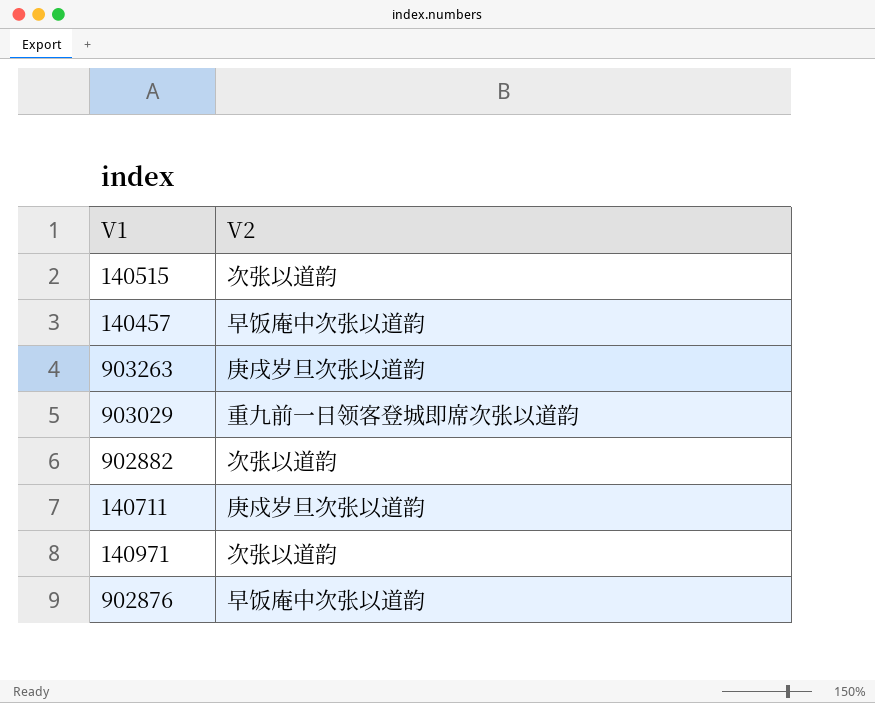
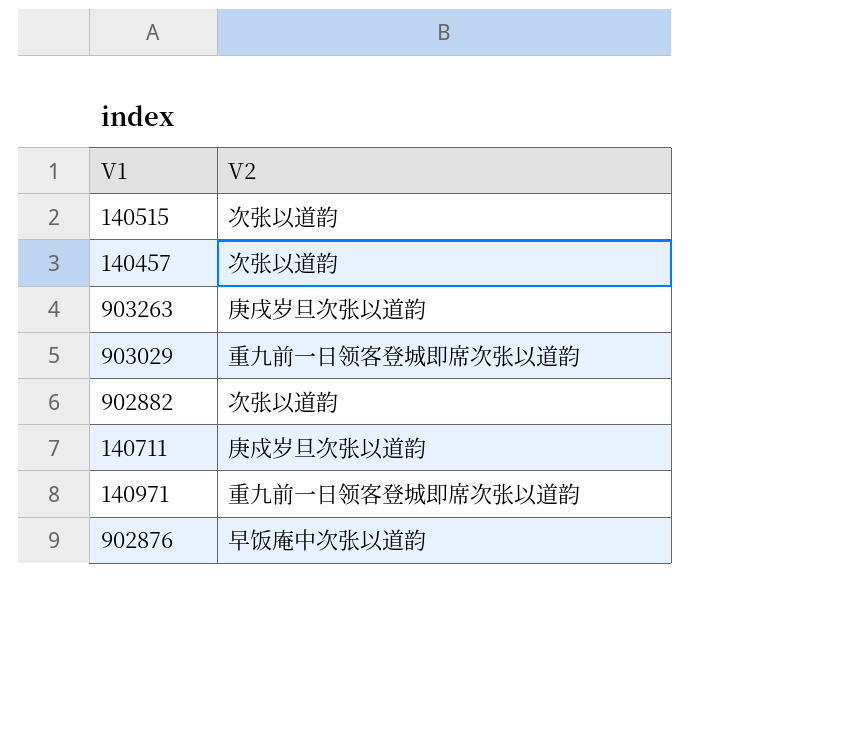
140457 | V2: 早饭庵中次张以道韵 -> 次张以道韵
140971 | V2: 次张以道韵 -> 重九前一日领客登城即席次张以道韵

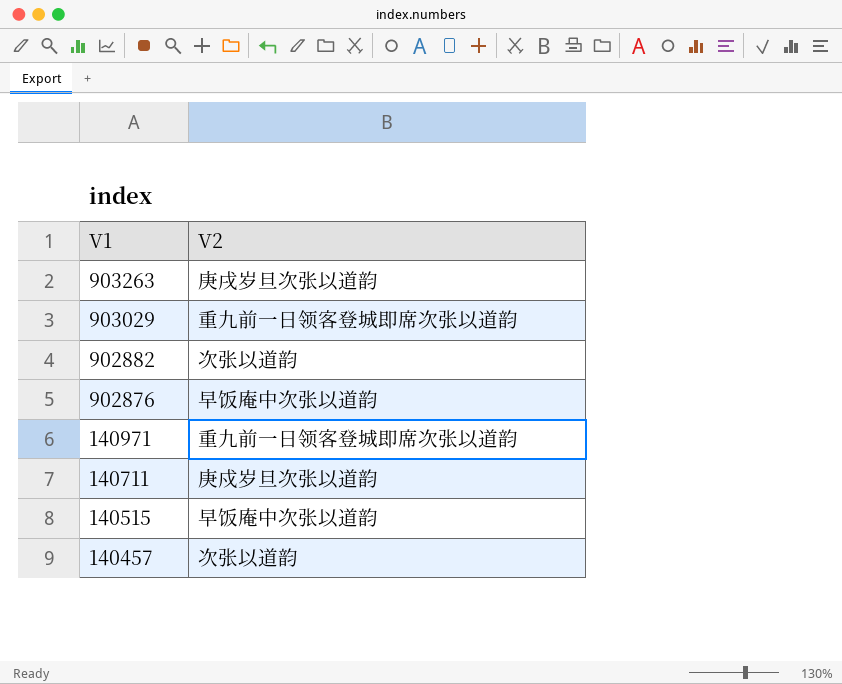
row order: none -> V1 descending
140515 | V2: 次张以道韵 -> 早饭庵中次张以道韵

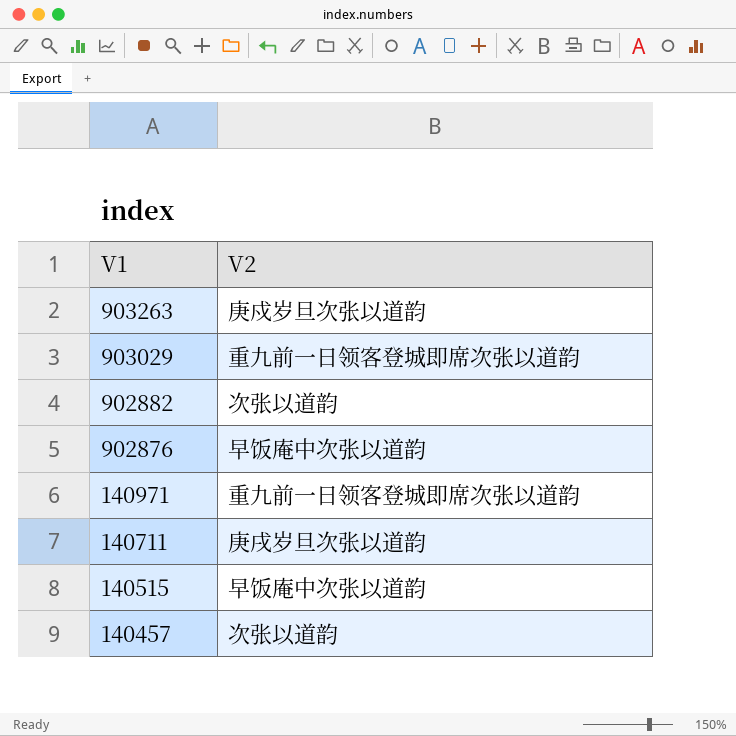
903263 | V2: 庚戌岁旦次张以道韵 -> 庚戍岁旦次张以道韵
140711 | V2: 庚戍岁旦次张以道韵 -> 庚戌岁旦次张以道韵

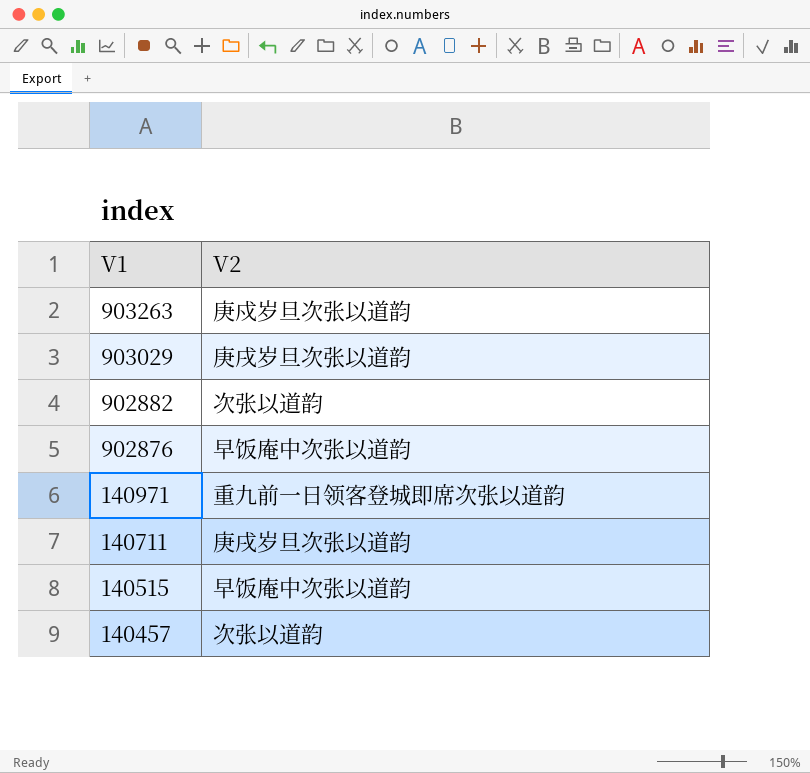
903029 | V2: 重九前一日领客登城即席次张以道韵 -> 庚戌岁旦次张以道韵

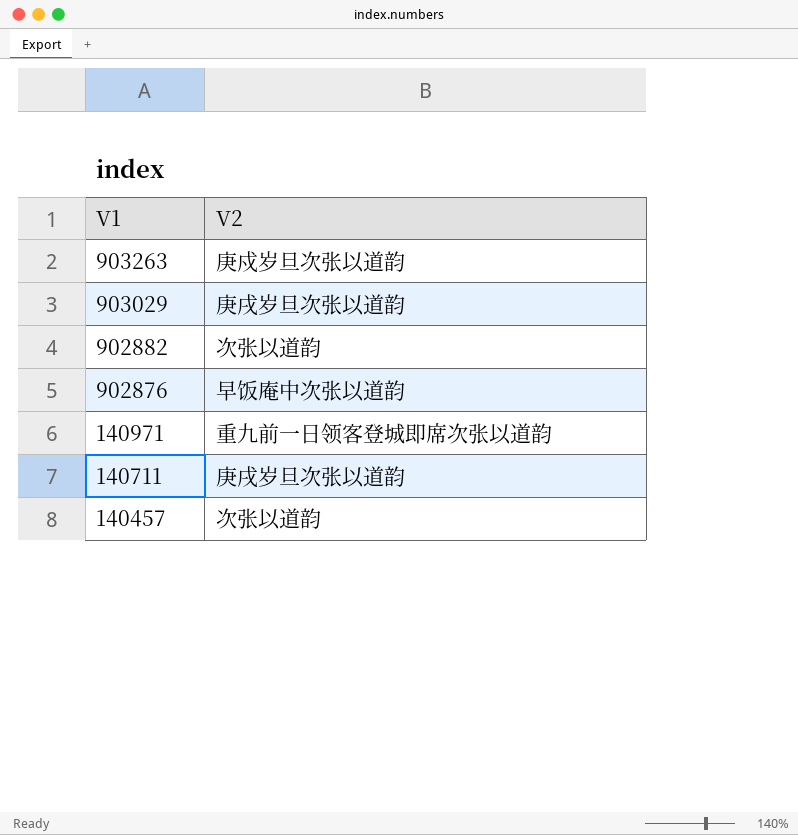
row 140515: 早饭庵中次张以道韵 -> none

